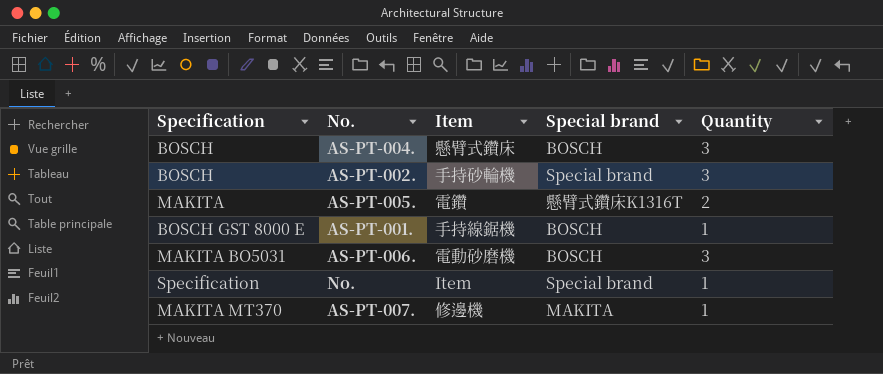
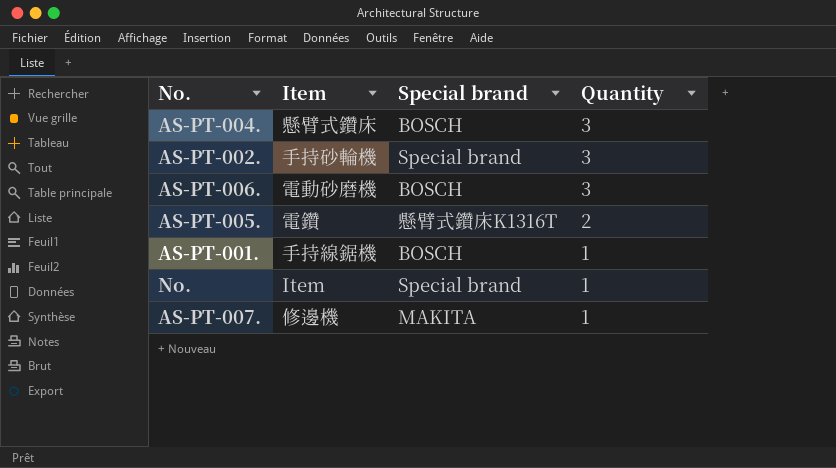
row order: none -> Quantity descending
column Specification | position: 1 -> none

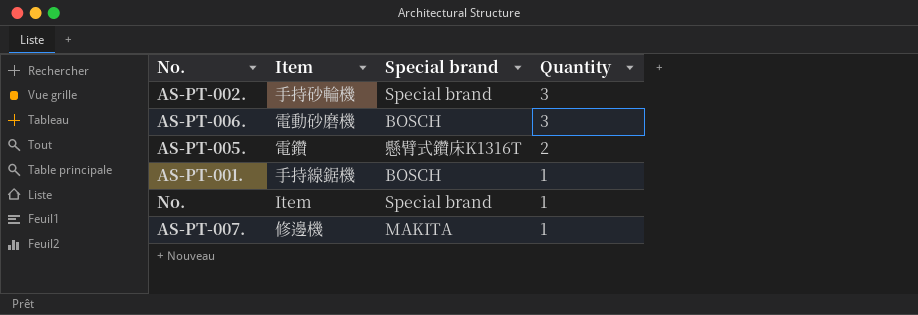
row AS-PT-004.: 懸臂式鑽床 | BOSCH | 3 -> none

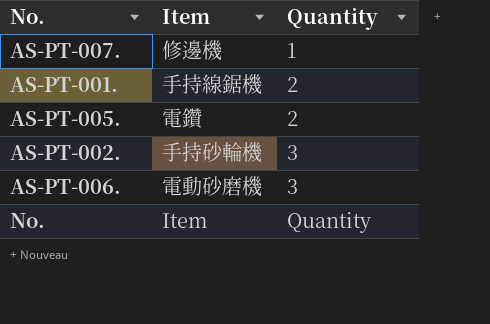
row order: Quantity descending -> Quantity ascending
column Special brand | position: 3 -> none
AS-PT-001. | Quantity: 1 -> 2
No. | Quantity: 1 -> Quantity

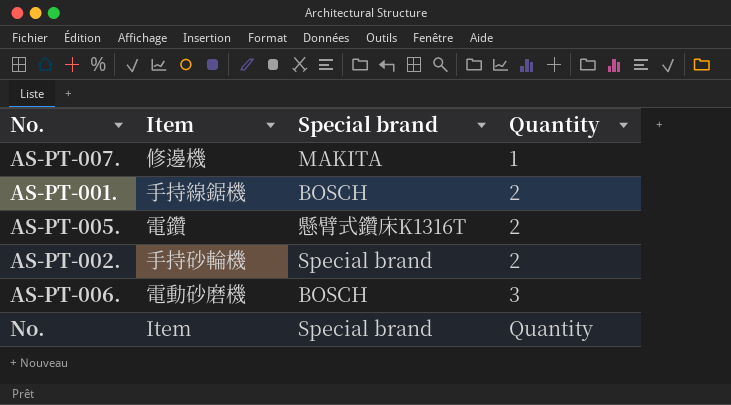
column Special brand | position: none -> 3
AS-PT-002. | Quantity: 3 -> 2

